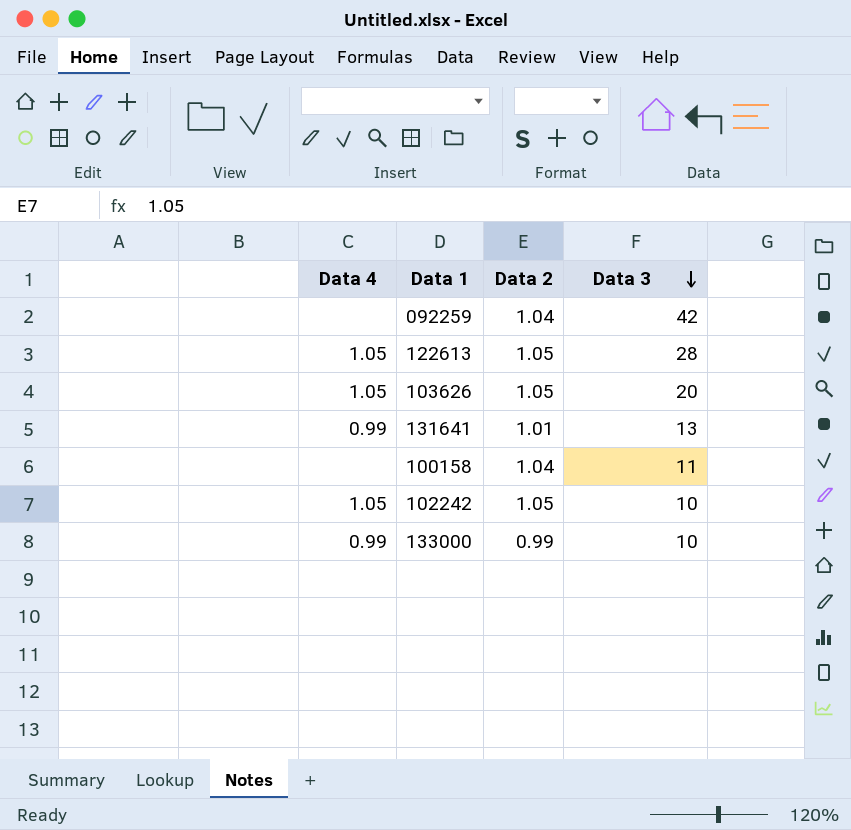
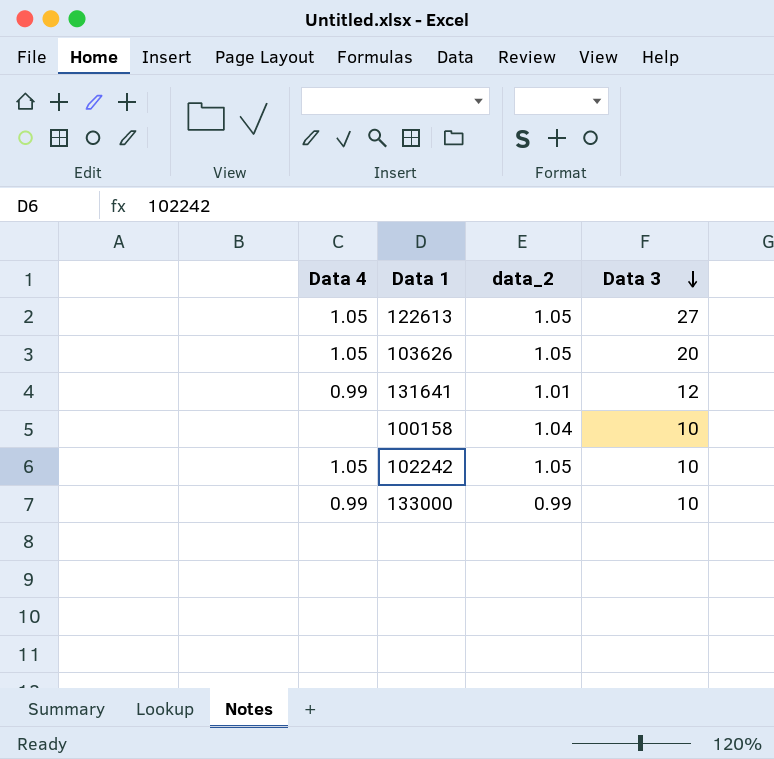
column name: Data 2 -> data_2
row 092259: none | 1.04 | 42 -> none
122613 | Data 3: 28 -> 27
131641 | Data 3: 13 -> 12
100158 | Data 3: 11 -> 10

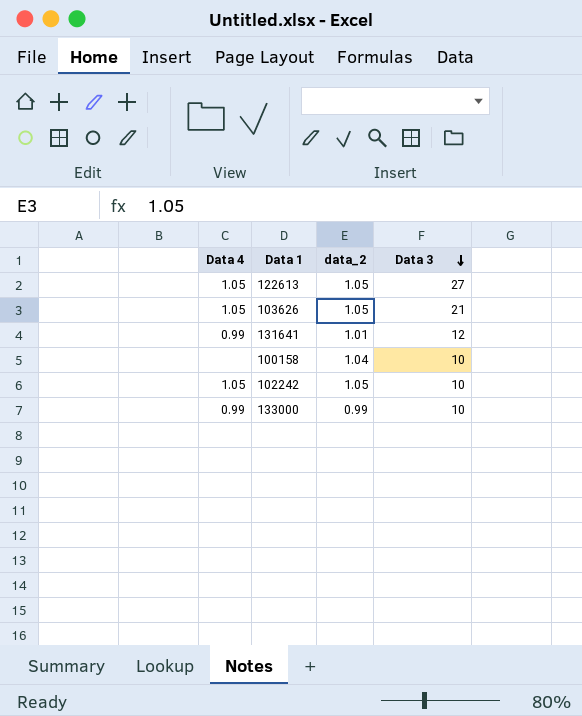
103626 | Data 3: 20 -> 21

